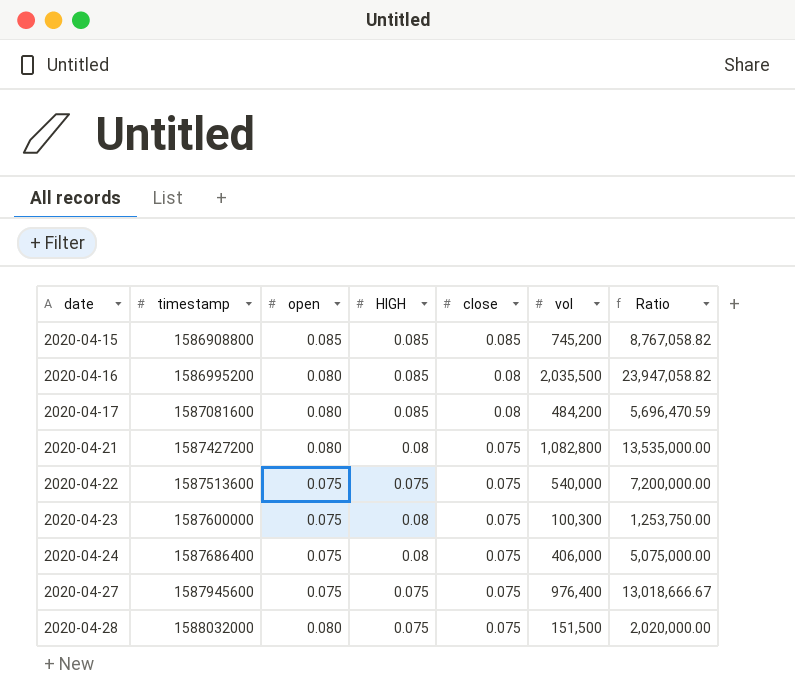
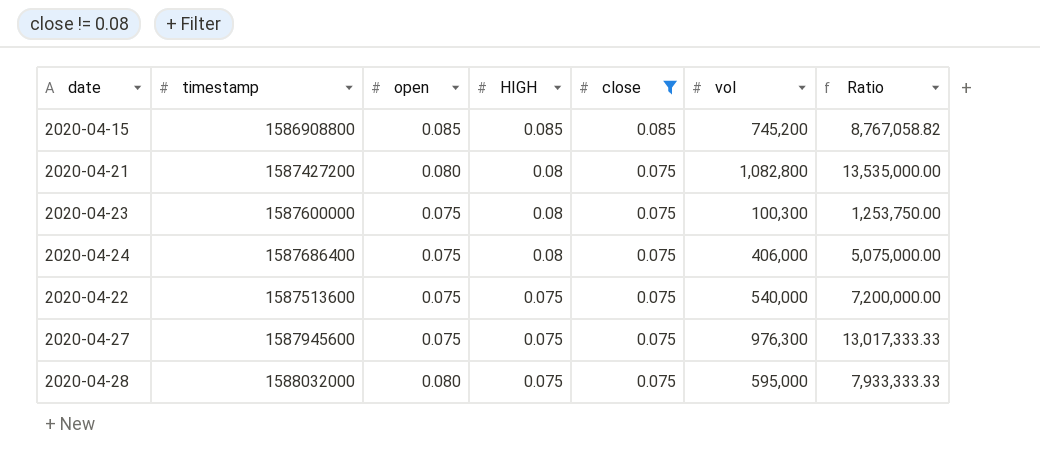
filter: none -> close != 0.08
row order: date ascending -> HIGH descending
2020-04-27 | vol: 976,400 -> 976,300
2020-04-27 | Ratio: 13,018,666.67 -> 13,017,333.33
2020-04-28 | vol: 151,500 -> 595,000
2020-04-28 | Ratio: 2,020,000.00 -> 7,933,333.33

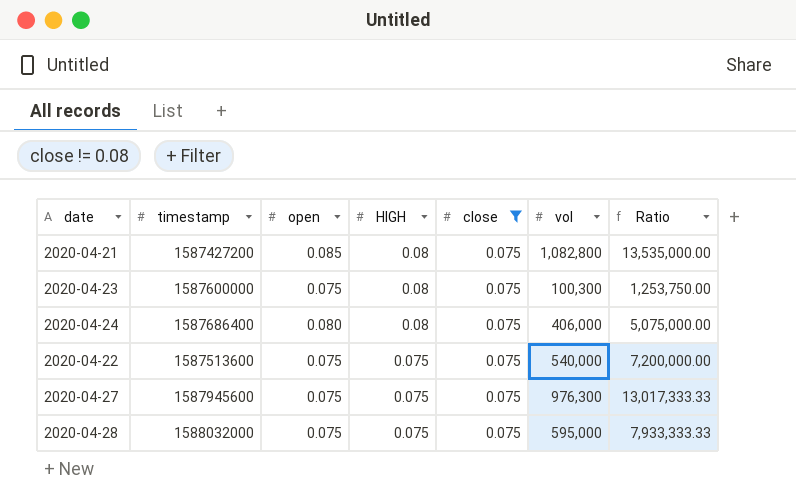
row 2020-04-15: 1586908800 | 0.085 | 0.085 | 0.085 | 745,200 | 8,767,058.82 -> none
2020-04-21 | open: 0.080 -> 0.085
2020-04-24 | open: 0.075 -> 0.080
2020-04-28 | open: 0.080 -> 0.075

